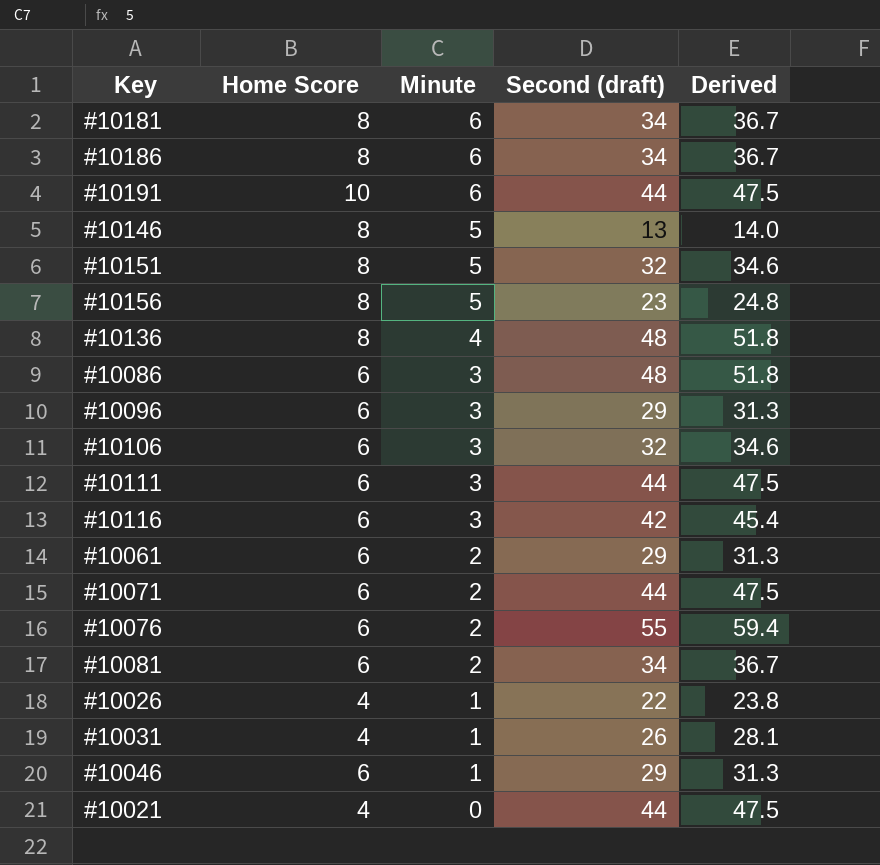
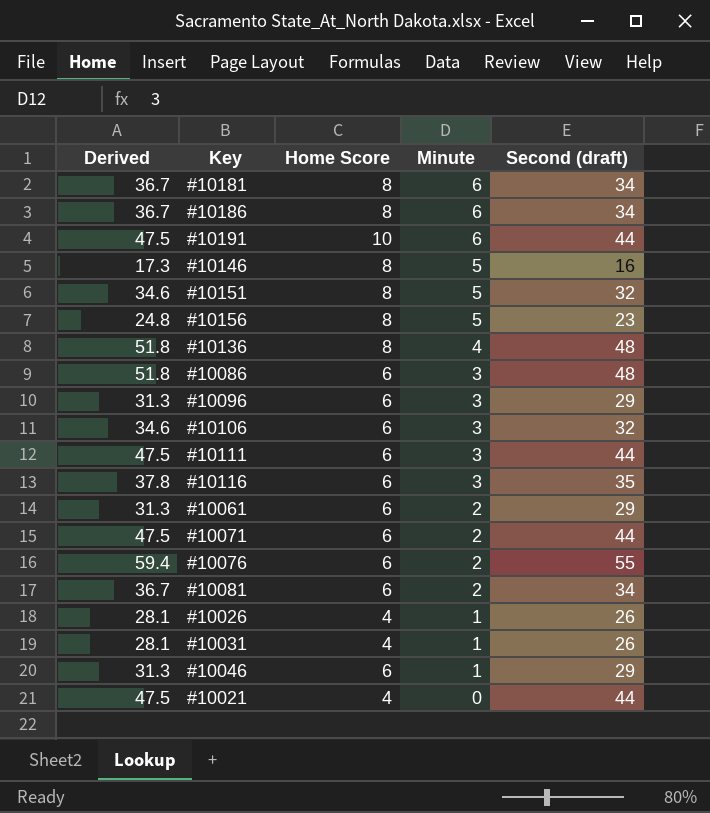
column Derived | position: 5 -> 1
#10146 | Derived: 14.0 -> 17.3
#10146 | Second (draft): 13 -> 16
#10116 | Derived: 45.4 -> 37.8
#10116 | Second (draft): 42 -> 35
#10026 | Derived: 23.8 -> 28.1
#10026 | Second (draft): 22 -> 26

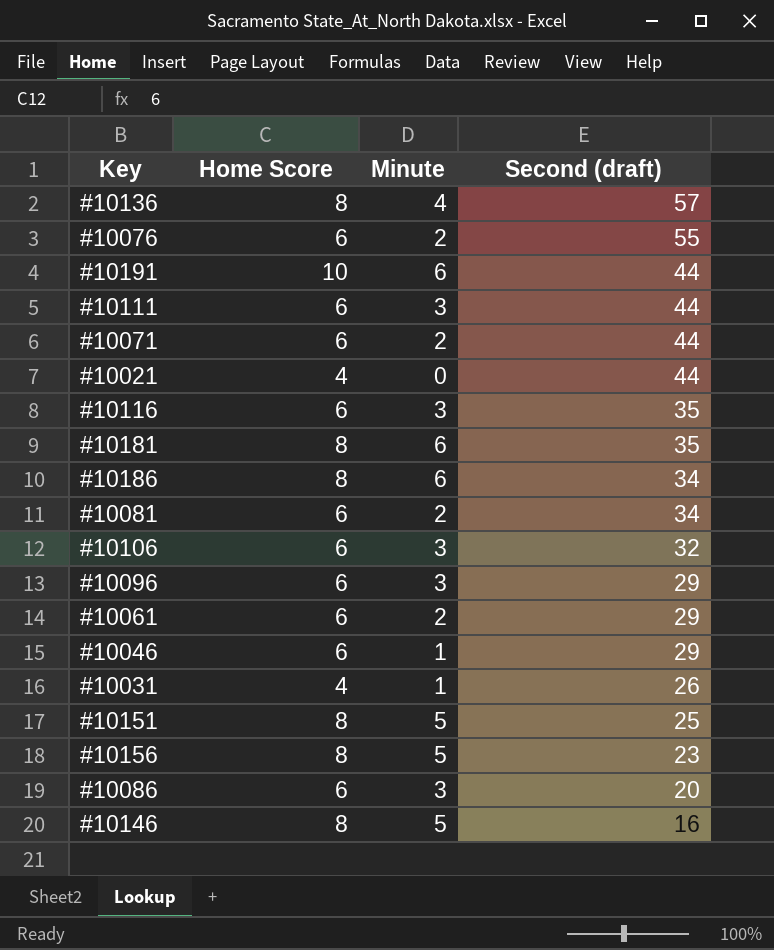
row order: Minute descending -> Second (draft) descending
column Derived | formula: [Second (draft)] * 1.08 -> none
row #10026: 28.1 | 4 | 1 | 26 -> none
#10136 | Second (draft): 48 -> 57
#10181 | Second (draft): 34 -> 35
#10151 | Second (draft): 32 -> 25
#10086 | Second (draft): 48 -> 20

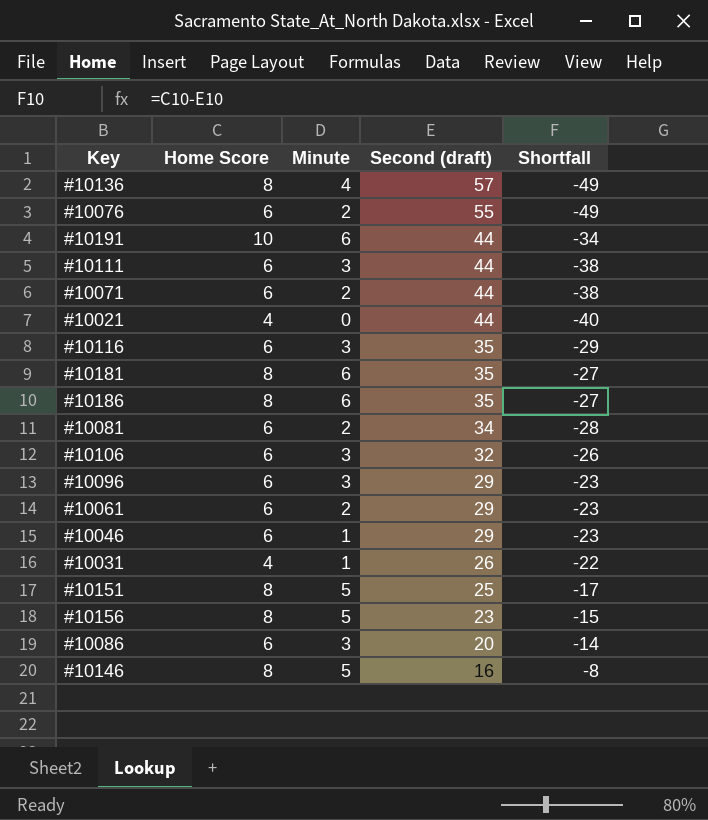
column Shortfall | formula: none -> [Home Score] - [Second (draft)]
#10186 | Second (draft): 34 -> 35

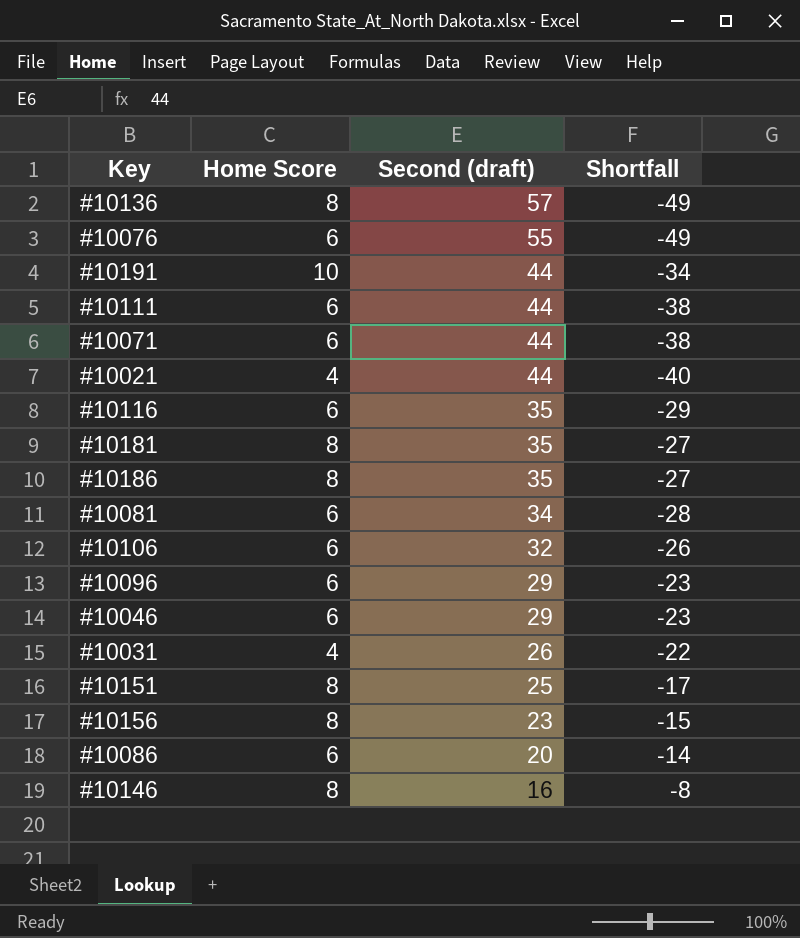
column Minute | position: 3 -> none
row #10061: 6 | 2 | 29 | -23 -> none

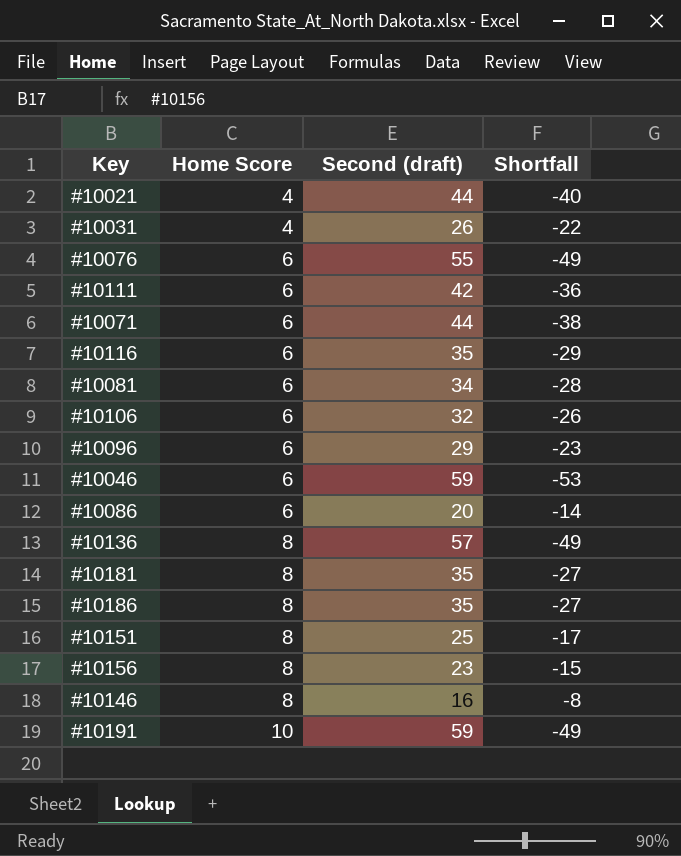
row order: Second (draft) descending -> Home Score ascending
#10111 | Second (draft): 44 -> 42
#10111 | Shortfall: -38 -> -36
#10046 | Second (draft): 29 -> 59
#10046 | Shortfall: -23 -> -53
#10191 | Second (draft): 44 -> 59
#10191 | Shortfall: -34 -> -49

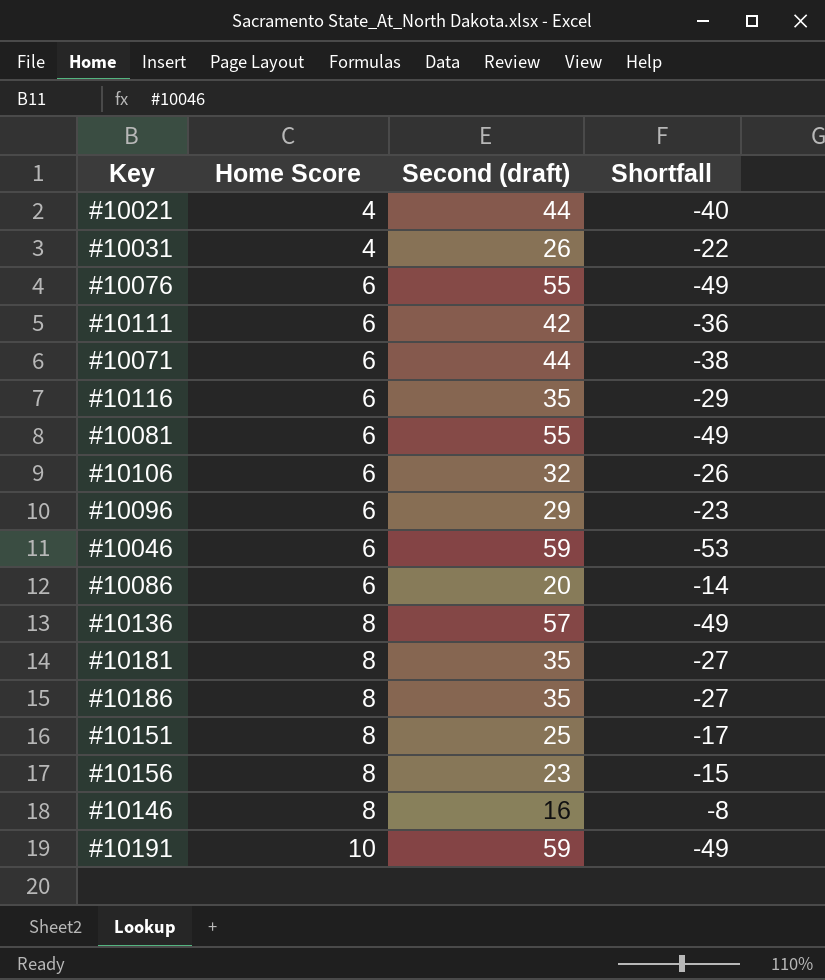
#10081 | Second (draft): 34 -> 55
#10081 | Shortfall: -28 -> -49

